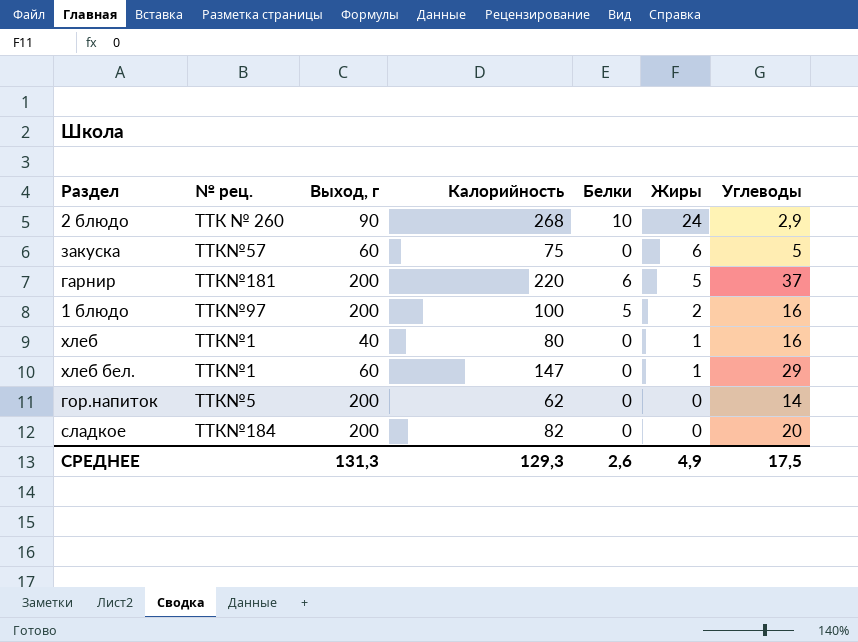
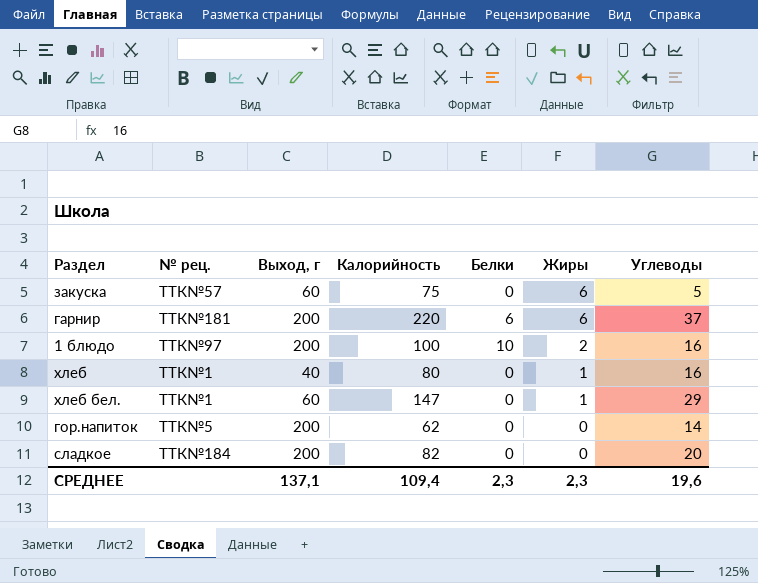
row 2 блюдо: ТТК № 260 | 90 | 268 | 10 | 24 | 2,9 -> none
гарнир | Жиры: 5 -> 6
1 блюдо | Белки: 5 -> 10
СРЕДНЕЕ | Выход, г: 131,3 -> 137,1
СРЕДНЕЕ | Калорийность: 129,3 -> 109,4
СРЕДНЕЕ | Белки: 2,6 -> 2,3
СРЕДНЕЕ | Жиры: 4,9 -> 2,3
СРЕДНЕЕ | Углеводы: 17,5 -> 19,6

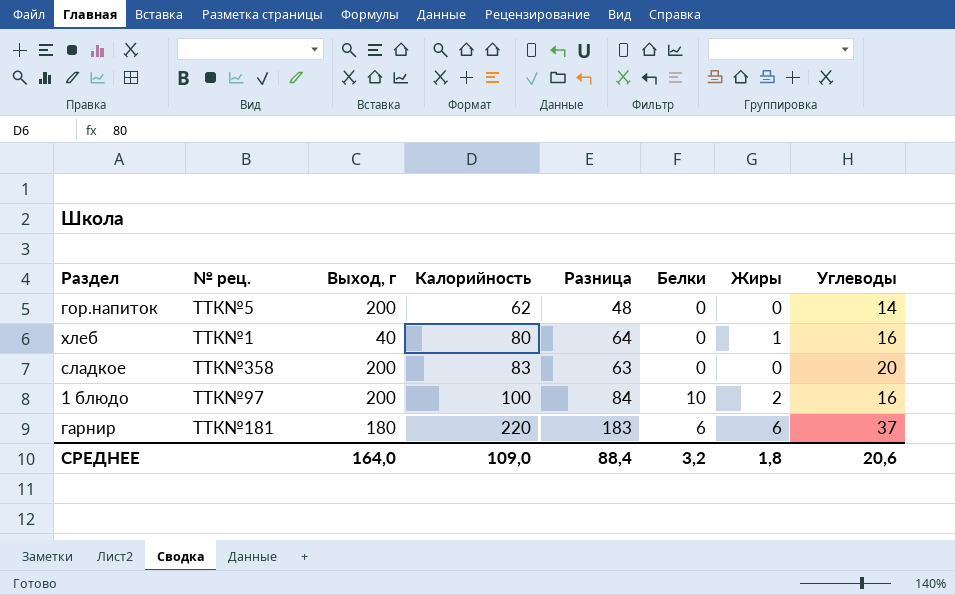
row order: Жиры descending -> Калорийность ascending
column Разница | formula: none -> [Калорийность] - [Углеводы]
row закуска: ТТК№57 | 60 | 75 | 0 | 6 | 5 -> none
row хлеб бел.: ТТК№1 | 60 | 147 | 0 | 1 | 29 -> none
сладкое | № рец.: ТТК№184 -> ТТК№358
сладкое | Калорийность: 82 -> 83
гарнир | Выход, г: 200 -> 180
СРЕДНЕЕ | Выход, г: 137,1 -> 164,0
СРЕДНЕЕ | Калорийность: 109,4 -> 109,0
СРЕДНЕЕ | Белки: 2,3 -> 3,2
СРЕДНЕЕ | Жиры: 2,3 -> 1,8
СРЕДНЕЕ | Углеводы: 19,6 -> 20,6

